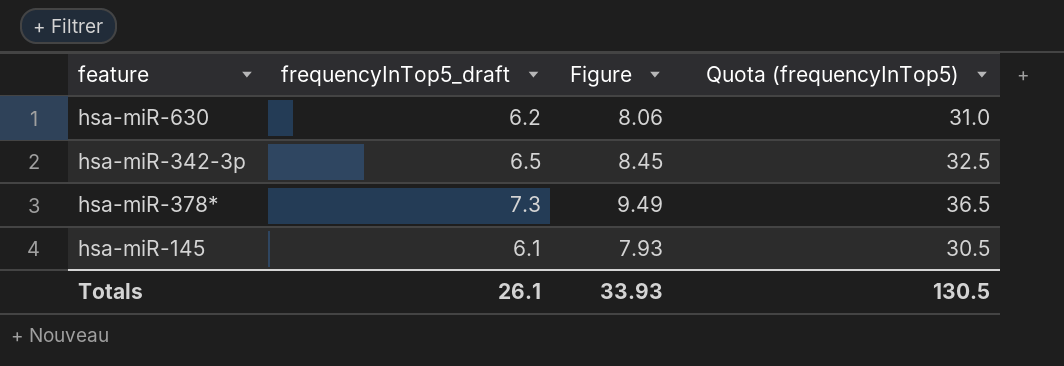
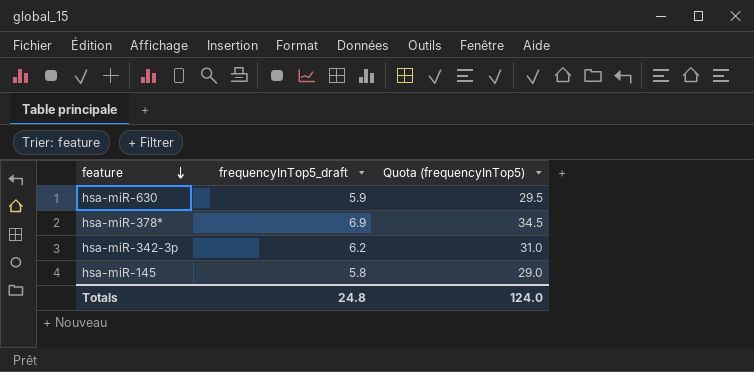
row order: none -> feature descending
column Figure | formula: [frequencyInTop5_draft] * 1.3 -> none
hsa-miR-630 | frequencyInTop5_draft: 6.2 -> 5.9
hsa-miR-630 | Quota (frequencyInTop5): 31.0 -> 29.5
hsa-miR-378* | frequencyInTop5_draft: 7.3 -> 6.9
hsa-miR-378* | Quota (frequencyInTop5): 36.5 -> 34.5
hsa-miR-342-3p | frequencyInTop5_draft: 6.5 -> 6.2
hsa-miR-342-3p | Quota (frequencyInTop5): 32.5 -> 31.0
hsa-miR-145 | frequencyInTop5_draft: 6.1 -> 5.8
hsa-miR-145 | Quota (frequencyInTop5): 30.5 -> 29.0
Totals | frequencyInTop5_draft: 26.1 -> 24.8
Totals | Quota (frequencyInTop5): 130.5 -> 124.0

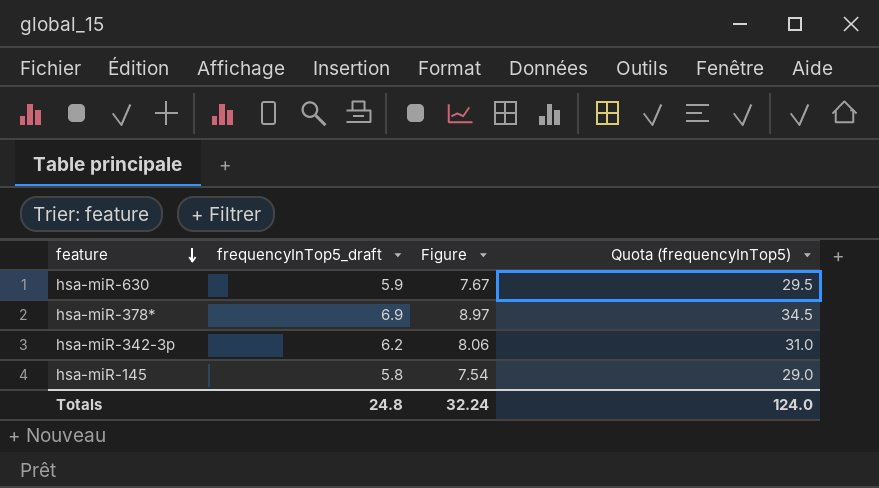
column Figure | formula: none -> [frequencyInTop5_draft] * 1.3

